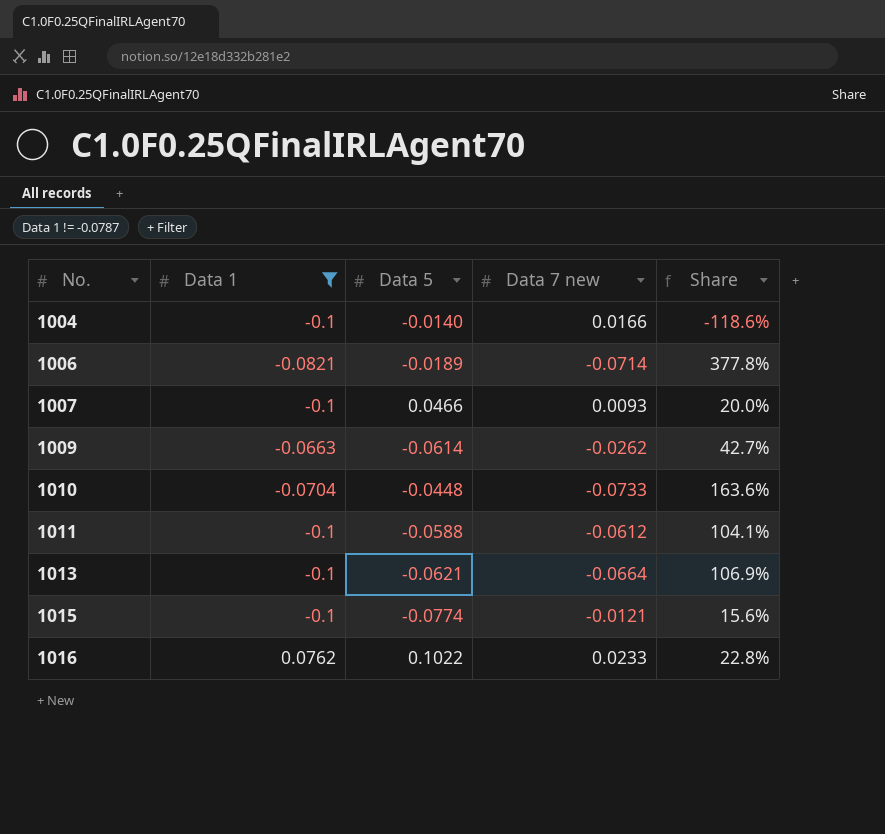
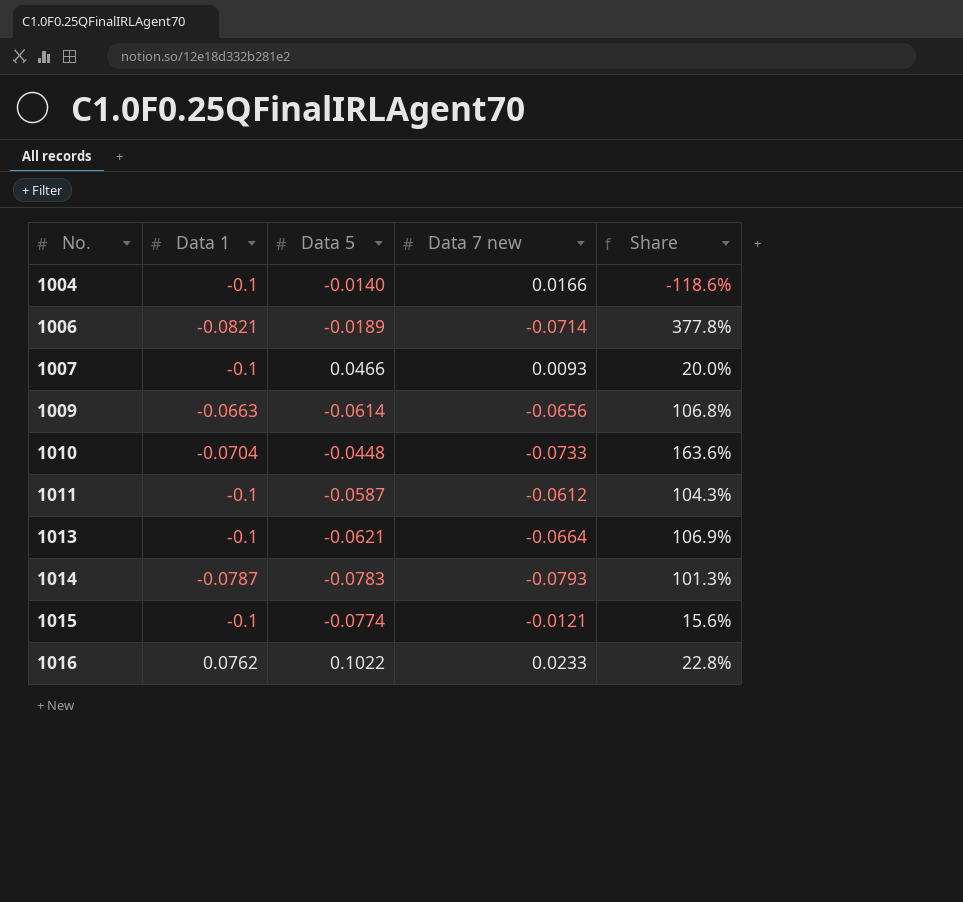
filter: Data 1 != -0.0787 -> none
1009 | Data 7 new: -0.0262 -> -0.0656
1009 | Share: 42.7% -> 106.8%
1011 | Data 5: -0.0588 -> -0.0587
1011 | Share: 104.1% -> 104.3%

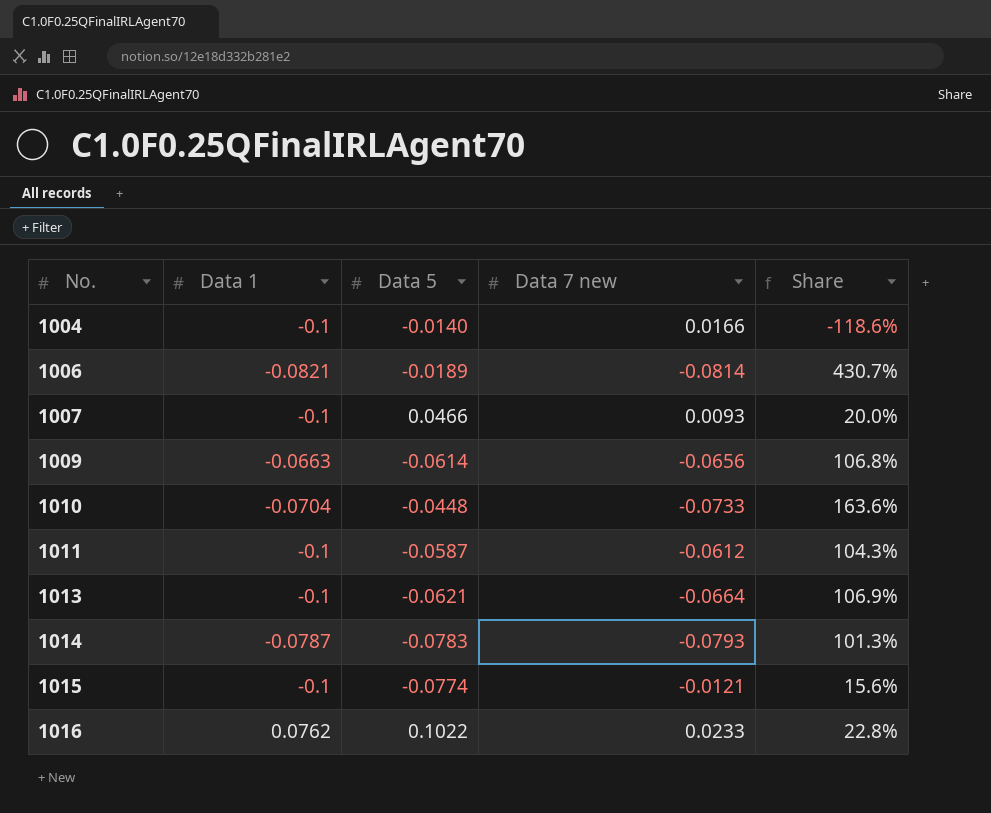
1006 | Data 7 new: -0.0714 -> -0.0814
1006 | Share: 377.8% -> 430.7%

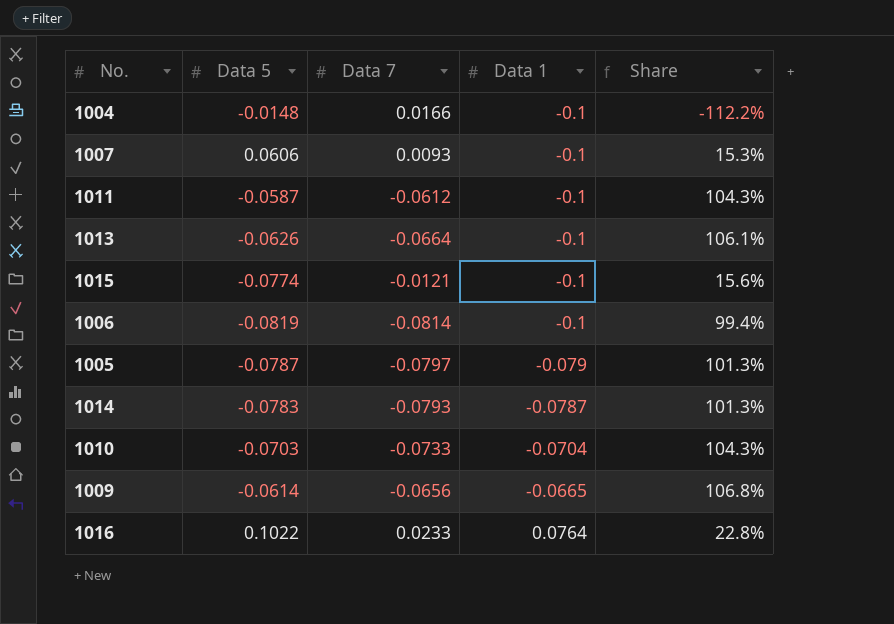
row order: No. ascending -> Data 1 ascending
column name: Data 7 new -> Data 7
column Data 1 | position: 2 -> 4
1004 | Data 5: -0.0140 -> -0.0148
1004 | Share: -118.6% -> -112.2%
1007 | Data 5: 0.0466 -> 0.0606
1007 | Share: 20.0% -> 15.3%
1013 | Data 5: -0.0621 -> -0.0626
1013 | Share: 106.9% -> 106.1%
1006 | Data 5: -0.0189 -> -0.0819
1006 | Data 1: -0.0821 -> -0.1
1006 | Share: 430.7% -> 99.4%
row 1005: none -> -0.0787 | -0.0797 | -0.079 | 101.3%
1010 | Data 5: -0.0448 -> -0.0703
1010 | Share: 163.6% -> 104.3%
1009 | Data 1: -0.0663 -> -0.0665
1016 | Data 1: 0.0762 -> 0.0764

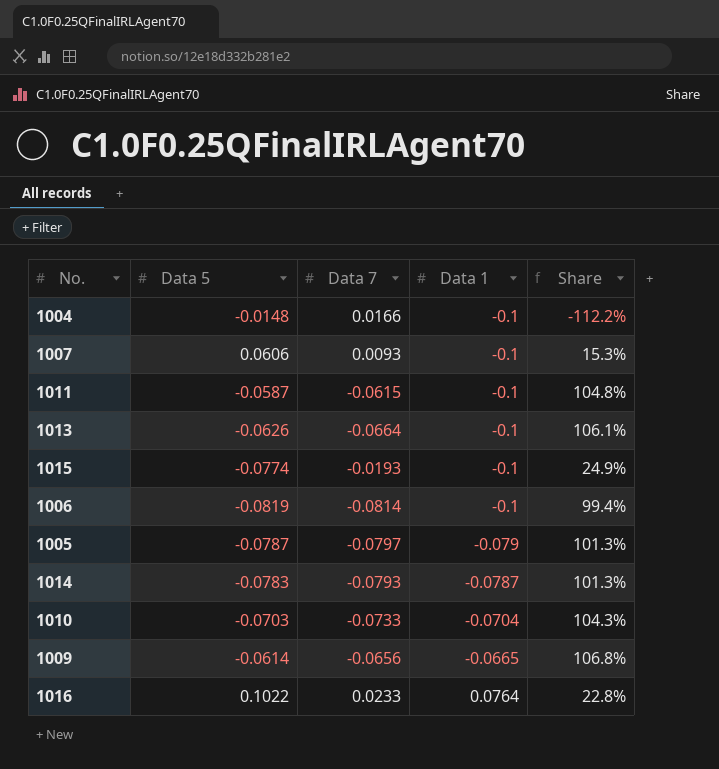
1011 | Data 7: -0.0612 -> -0.0615
1011 | Share: 104.3% -> 104.8%
1015 | Data 7: -0.0121 -> -0.0193
1015 | Share: 15.6% -> 24.9%

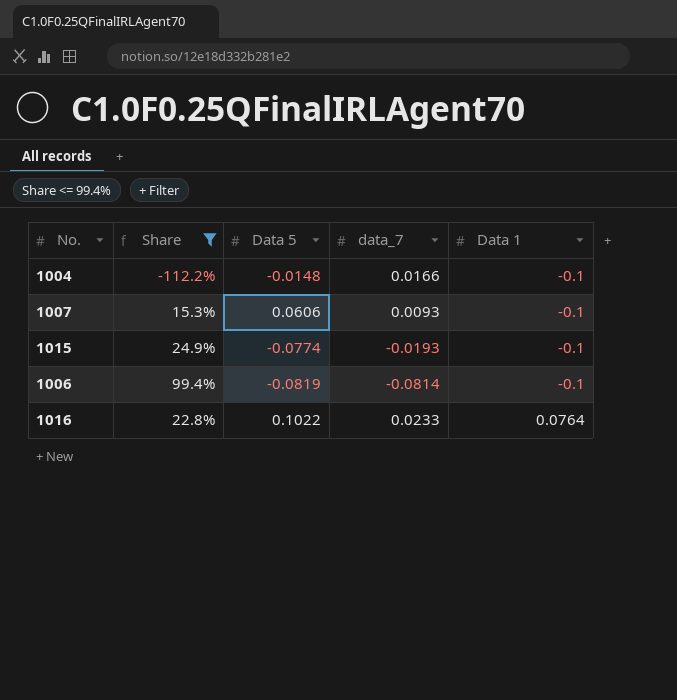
filter: none -> Share <= 99.4%
column Share | position: 5 -> 2
column name: Data 7 -> data_7

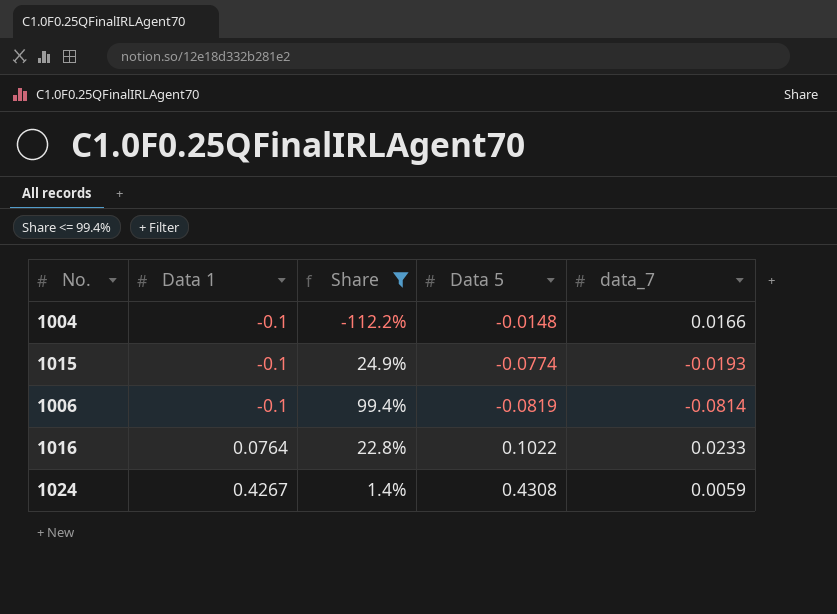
column Data 1 | position: 5 -> 2
row 1007: 15.3% | 0.0606 | 0.0093 | -0.1 -> none
row 1024: none -> 0.4267 | 1.4% | 0.4308 | 0.0059

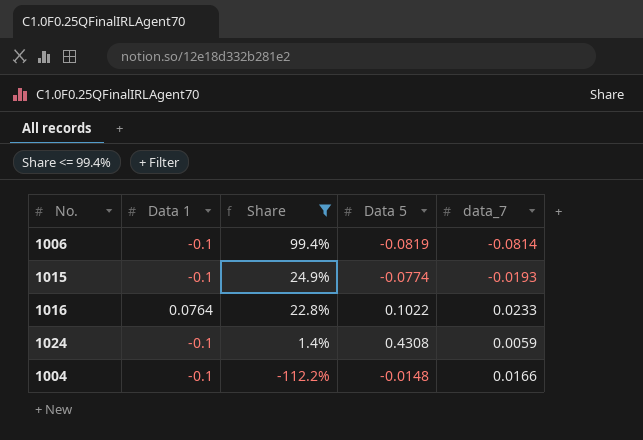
row order: Data 1 ascending -> Share descending
1024 | Data 1: 0.4267 -> -0.1

